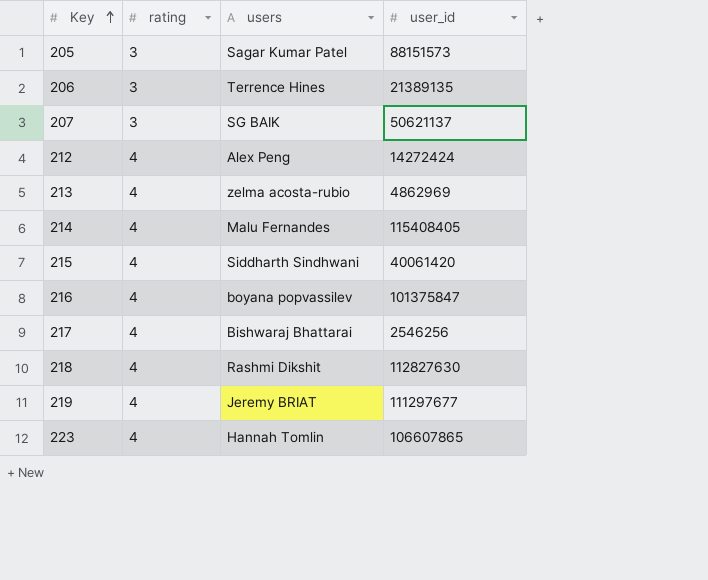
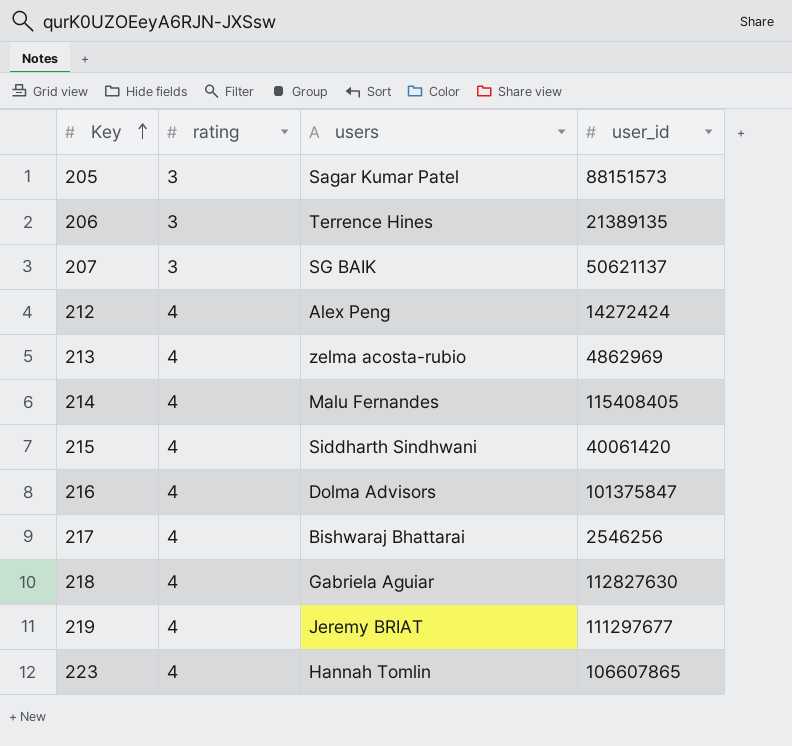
216 | users: boyana popvassilev -> Dolma Advisors
218 | users: Rashmi Dikshit -> Gabriela Aguiar

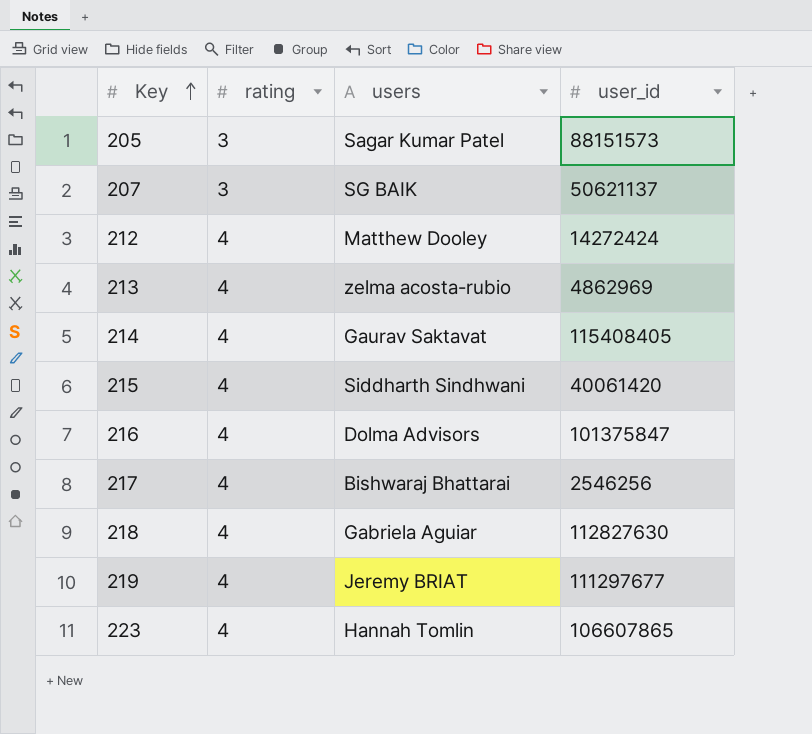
row 206: 3 | Terrence Hines | 21389135 -> none
212 | users: Alex Peng -> Matthew Dooley
214 | users: Malu Fernandes -> Gaurav Saktavat

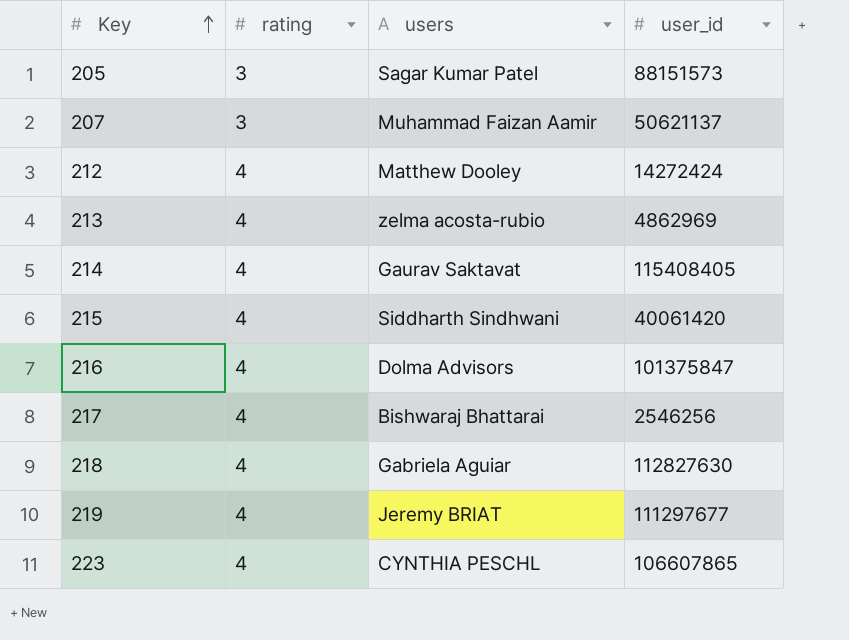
207 | users: SG BAIK -> Muhammad Faizan Aamir
223 | users: Hannah Tomlin -> CYNTHIA PESCHL

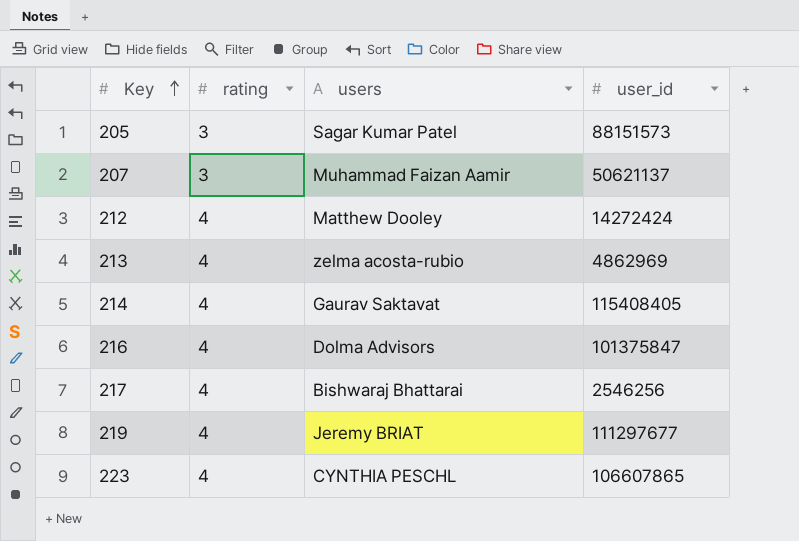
row 215: 4 | Siddharth Sindhwani | 40061420 -> none
row 218: 4 | Gabriela Aguiar | 112827630 -> none

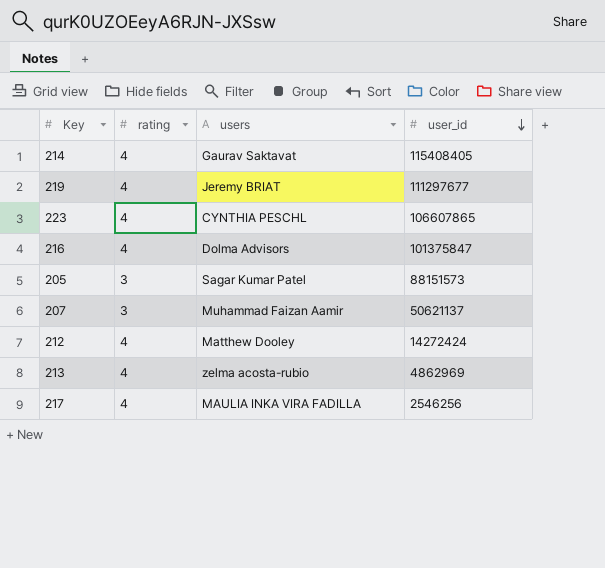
row order: Key ascending -> user_id descending
217 | users: Bishwaraj Bhattarai -> MAULIA INKA VIRA FADILLA

